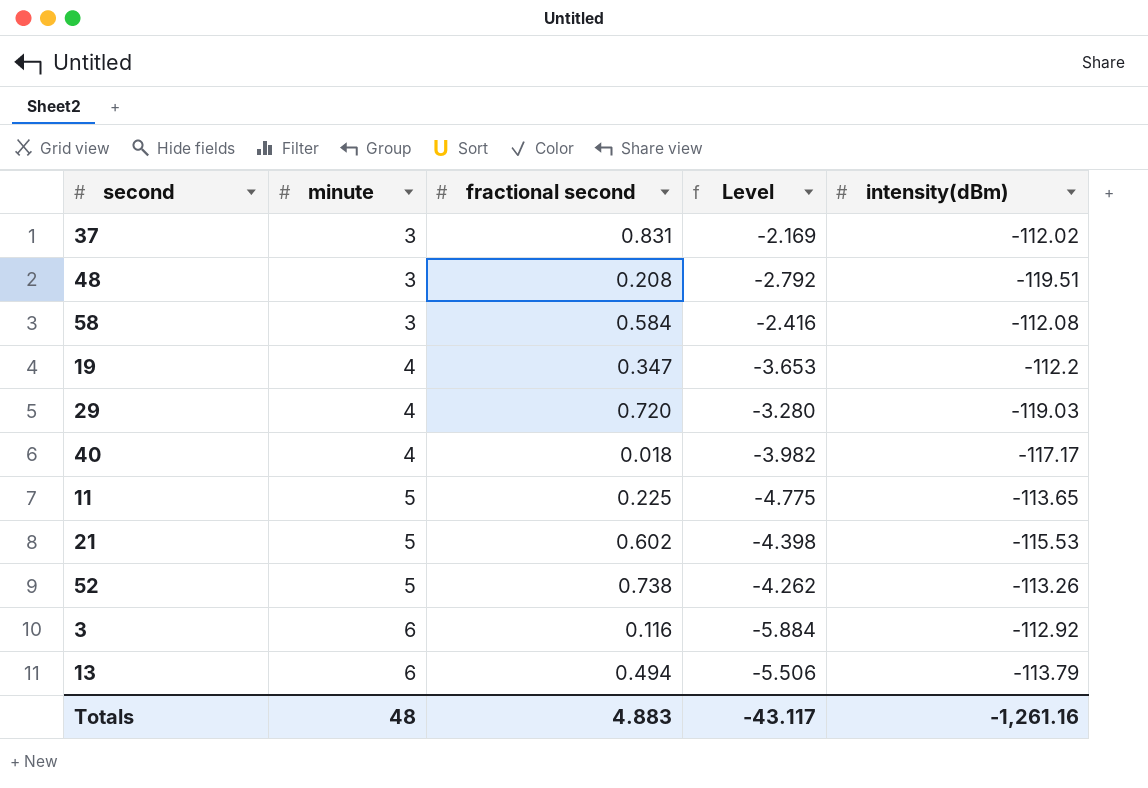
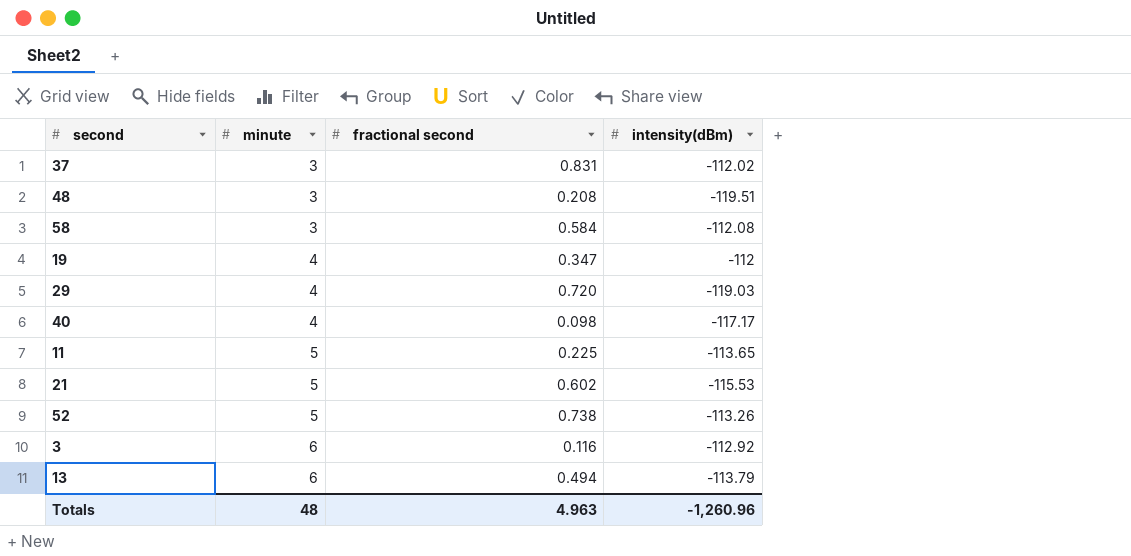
column Level | formula: [fractional second] - [minute] -> none
19 | intensity(dBm): -112.2 -> -112
40 | fractional second: 0.018 -> 0.098
Totals | fractional second: 4.883 -> 4.963
Totals | intensity(dBm): -1,261.16 -> -1,260.96

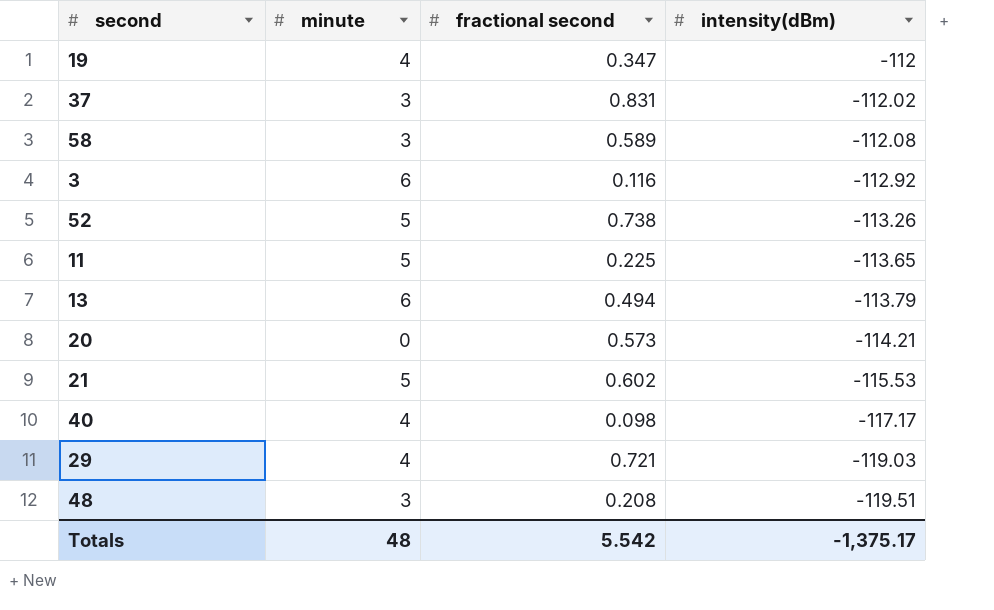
row order: minute ascending -> intensity(dBm) descending
58 | fractional second: 0.584 -> 0.589
row 20: none -> 0 | 0.573 | -114.21
29 | fractional second: 0.720 -> 0.721
Totals | fractional second: 4.963 -> 5.542
Totals | intensity(dBm): -1,260.96 -> -1,375.17

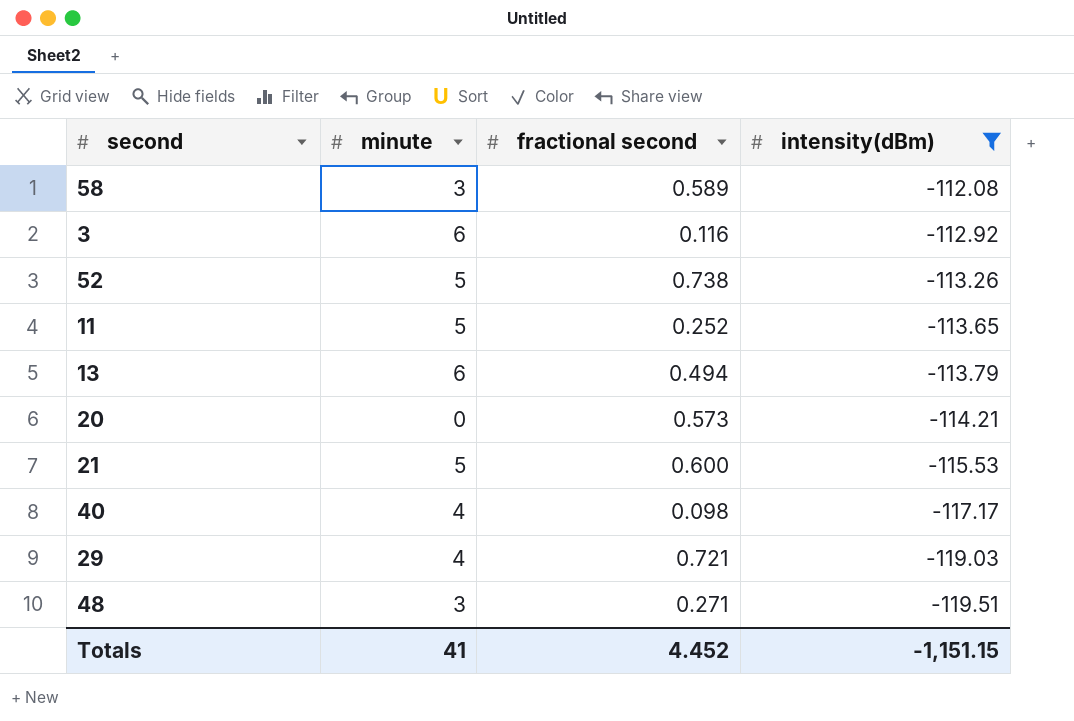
filter: none -> intensity(dBm) <= -112.08
11 | fractional second: 0.225 -> 0.252
21 | fractional second: 0.602 -> 0.600
48 | fractional second: 0.208 -> 0.271
Totals | minute: 48 -> 41
Totals | fractional second: 5.542 -> 4.452
Totals | intensity(dBm): -1,375.17 -> -1,151.15

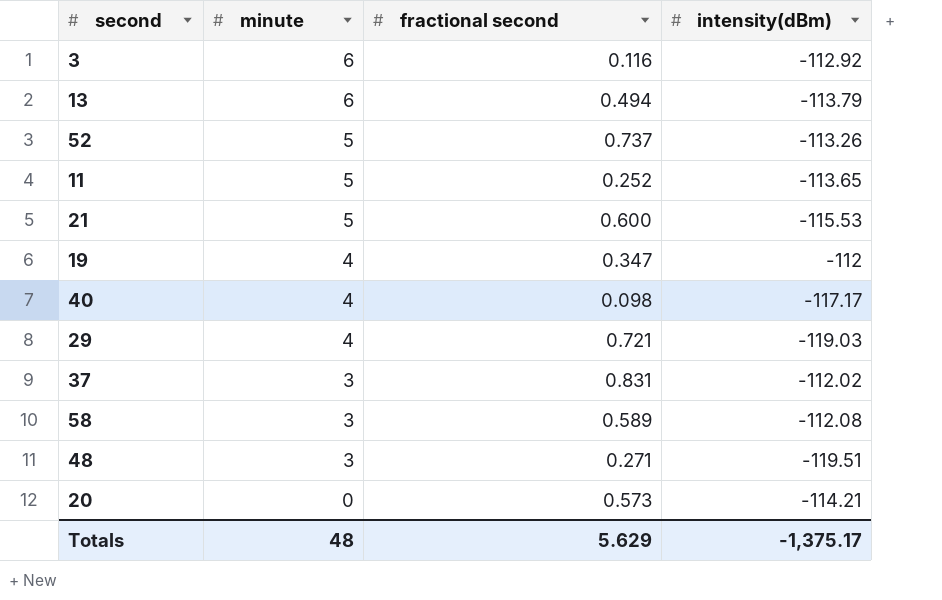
filter: intensity(dBm) <= -112.08 -> none
row order: intensity(dBm) descending -> minute descending
52 | fractional second: 0.738 -> 0.737
Totals | minute: 41 -> 48
Totals | fractional second: 4.452 -> 5.629
Totals | intensity(dBm): -1,151.15 -> -1,375.17

